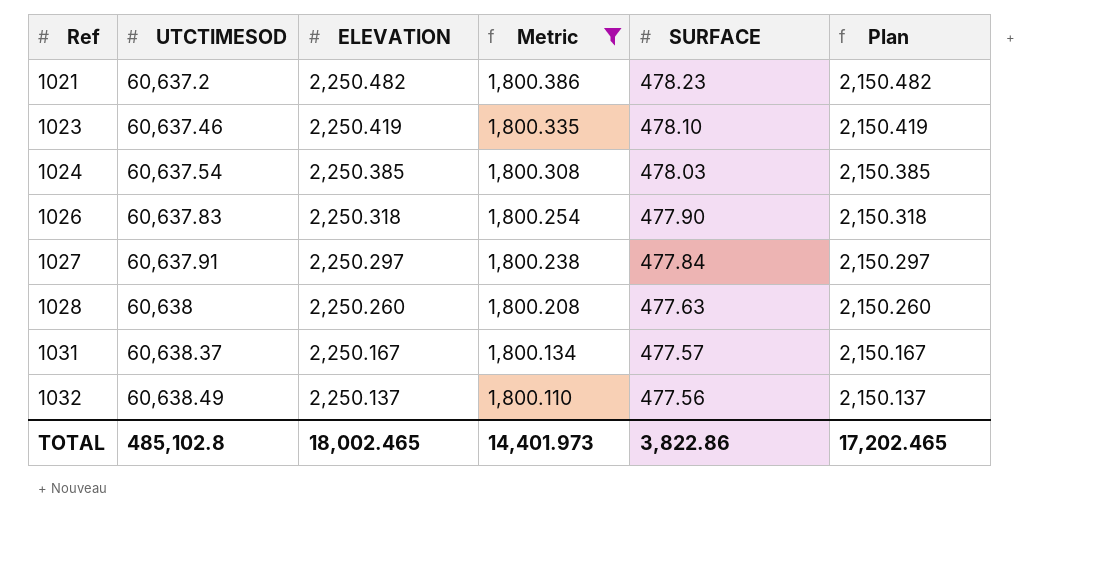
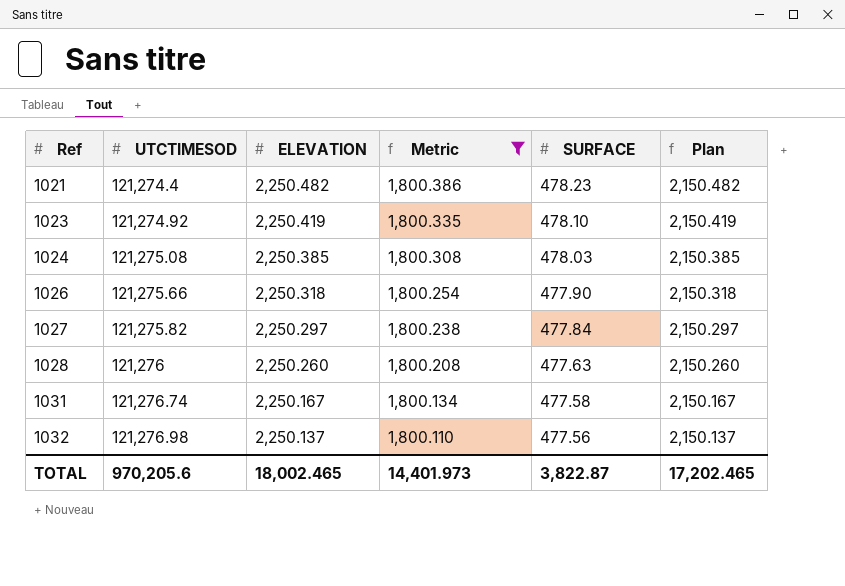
1021 | UTCTIMESOD: 60,637.2 -> 121,274.4
1023 | UTCTIMESOD: 60,637.46 -> 121,274.92
1024 | UTCTIMESOD: 60,637.54 -> 121,275.08
1026 | UTCTIMESOD: 60,637.83 -> 121,275.66
1027 | UTCTIMESOD: 60,637.91 -> 121,275.82
1028 | UTCTIMESOD: 60,638 -> 121,276
1031 | UTCTIMESOD: 60,638.37 -> 121,276.74
1031 | SURFACE: 477.57 -> 477.58
1032 | UTCTIMESOD: 60,638.49 -> 121,276.98
TOTAL | UTCTIMESOD: 485,102.8 -> 970,205.6
TOTAL | SURFACE: 3,822.86 -> 3,822.87

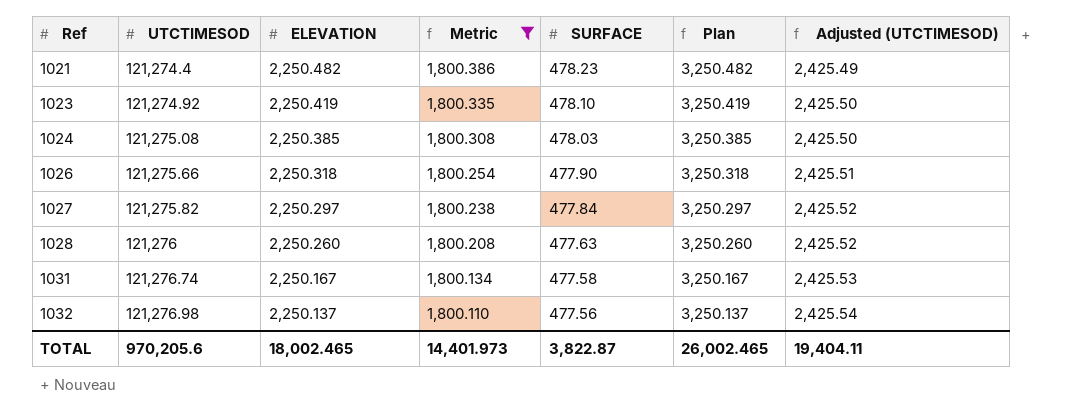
column Plan | formula: [ELEVATION] - 100 -> [ELEVATION] + 1000
column Adjusted (UTCTIMESOD) | formula: none -> [UTCTIMESOD] * 0.02
TOTAL | Plan: 17,202.465 -> 26,002.465

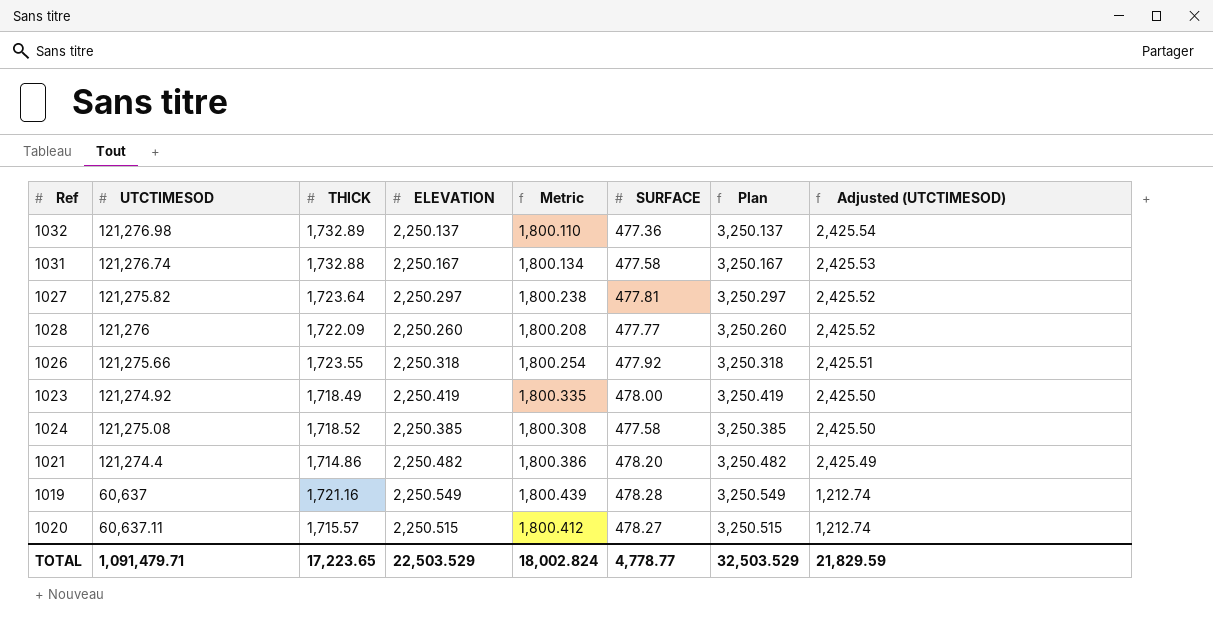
filter: Metric <= 1,800.386 -> none
row order: Ref ascending -> Adjusted (UTCTIMESOD) descending
column THICK | position: none -> 3
1032 | SURFACE: 477.56 -> 477.36
1027 | SURFACE: 477.84 -> 477.81
1028 | SURFACE: 477.63 -> 477.77
1026 | SURFACE: 477.90 -> 477.92
1023 | SURFACE: 478.10 -> 478.00
1024 | SURFACE: 478.03 -> 477.58
1021 | SURFACE: 478.23 -> 478.20
TOTAL | UTCTIMESOD: 970,205.6 -> 1,091,479.71
TOTAL | ELEVATION: 18,002.465 -> 22,503.529
TOTAL | Metric: 14,401.973 -> 18,002.824
TOTAL | SURFACE: 3,822.87 -> 4,778.77
TOTAL | Plan: 26,002.465 -> 32,503.529
TOTAL | Adjusted (UTCTIMESOD): 19,404.11 -> 21,829.59

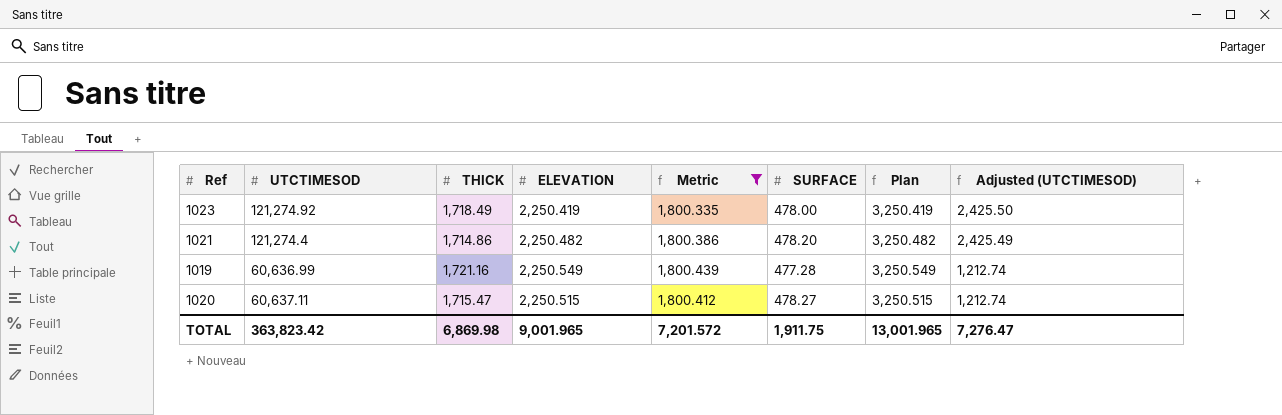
filter: none -> Metric >= 1,800.335
1019 | UTCTIMESOD: 60,637 -> 60,636.99
1019 | SURFACE: 478.28 -> 477.28
1020 | THICK: 1,715.57 -> 1,715.47
TOTAL | UTCTIMESOD: 1,091,479.71 -> 363,823.42
TOTAL | THICK: 17,223.65 -> 6,869.98
TOTAL | ELEVATION: 22,503.529 -> 9,001.965
TOTAL | Metric: 18,002.824 -> 7,201.572
TOTAL | SURFACE: 4,778.77 -> 1,911.75
TOTAL | Plan: 32,503.529 -> 13,001.965
TOTAL | Adjusted (UTCTIMESOD): 21,829.59 -> 7,276.47

